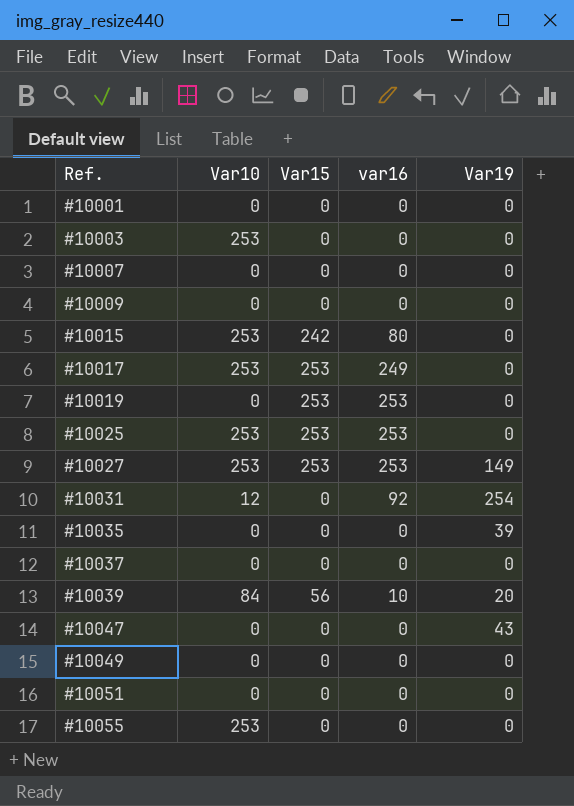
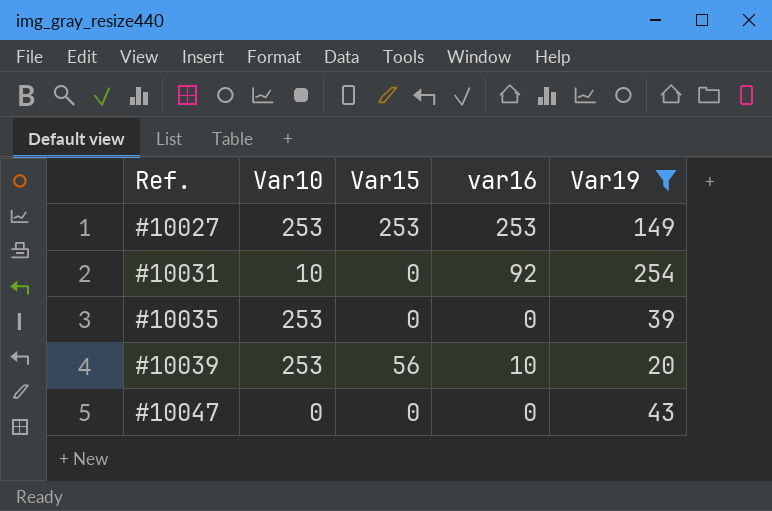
filter: none -> Var19 != 0
#10031 | Var10: 12 -> 10
#10035 | Var10: 0 -> 253
#10039 | Var10: 84 -> 253

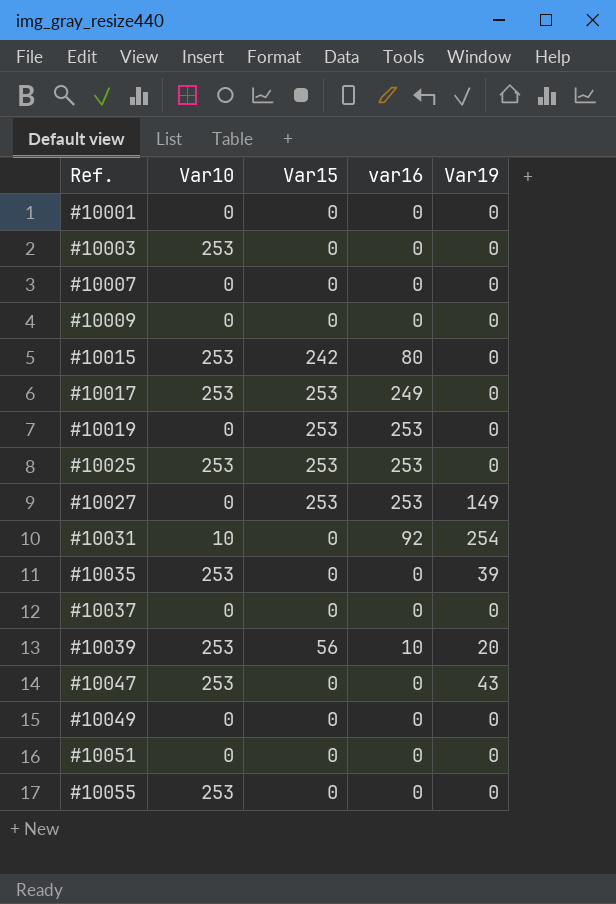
filter: Var19 != 0 -> none
#10027 | Var10: 253 -> 0
#10047 | Var10: 0 -> 253

